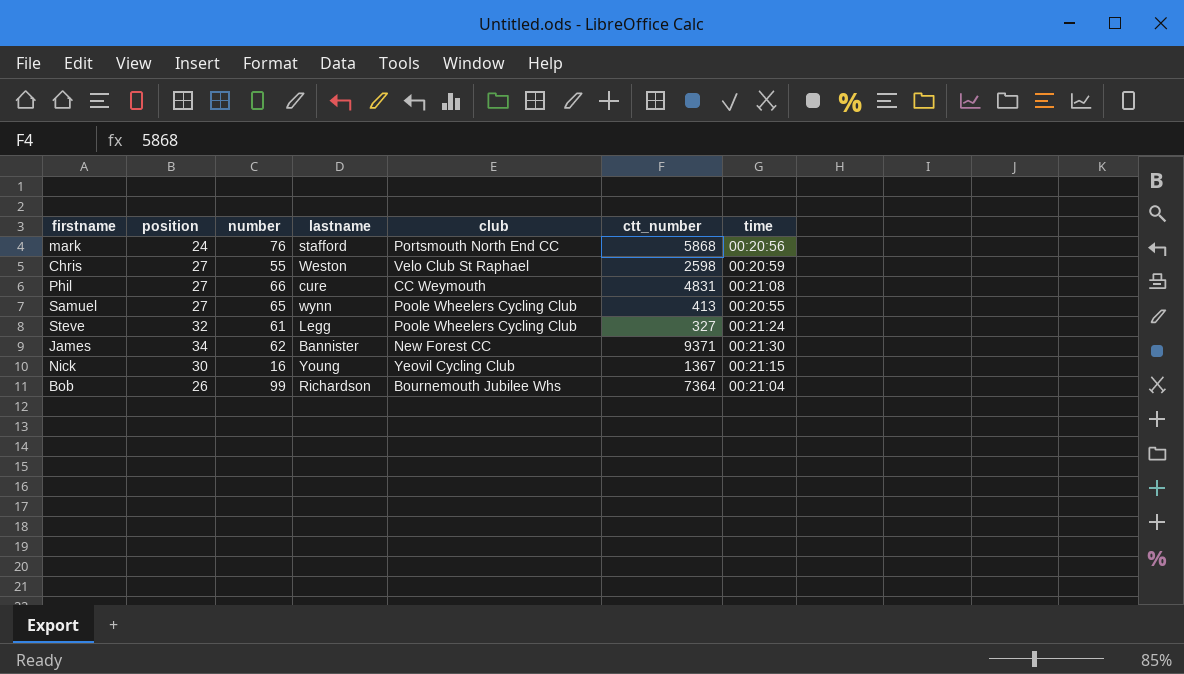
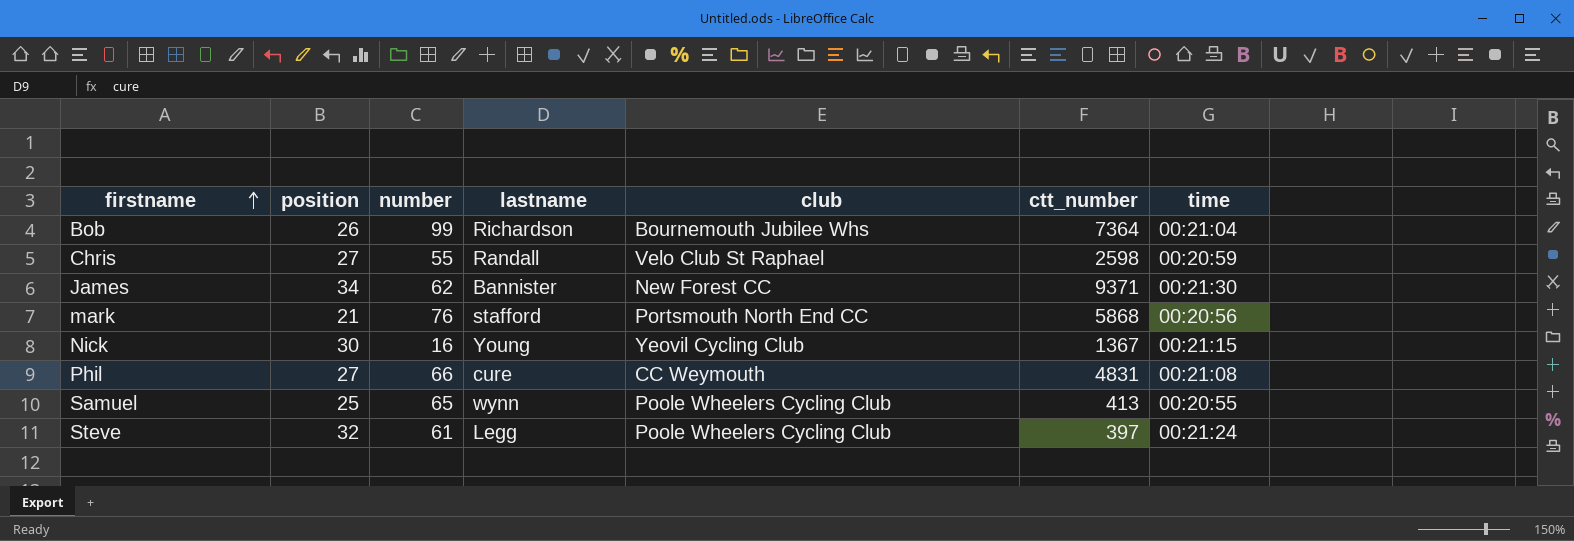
row order: none -> firstname ascending
Chris | lastname: Weston -> Randall
mark | position: 24 -> 21
Samuel | position: 27 -> 25
Steve | ctt_number: 327 -> 397

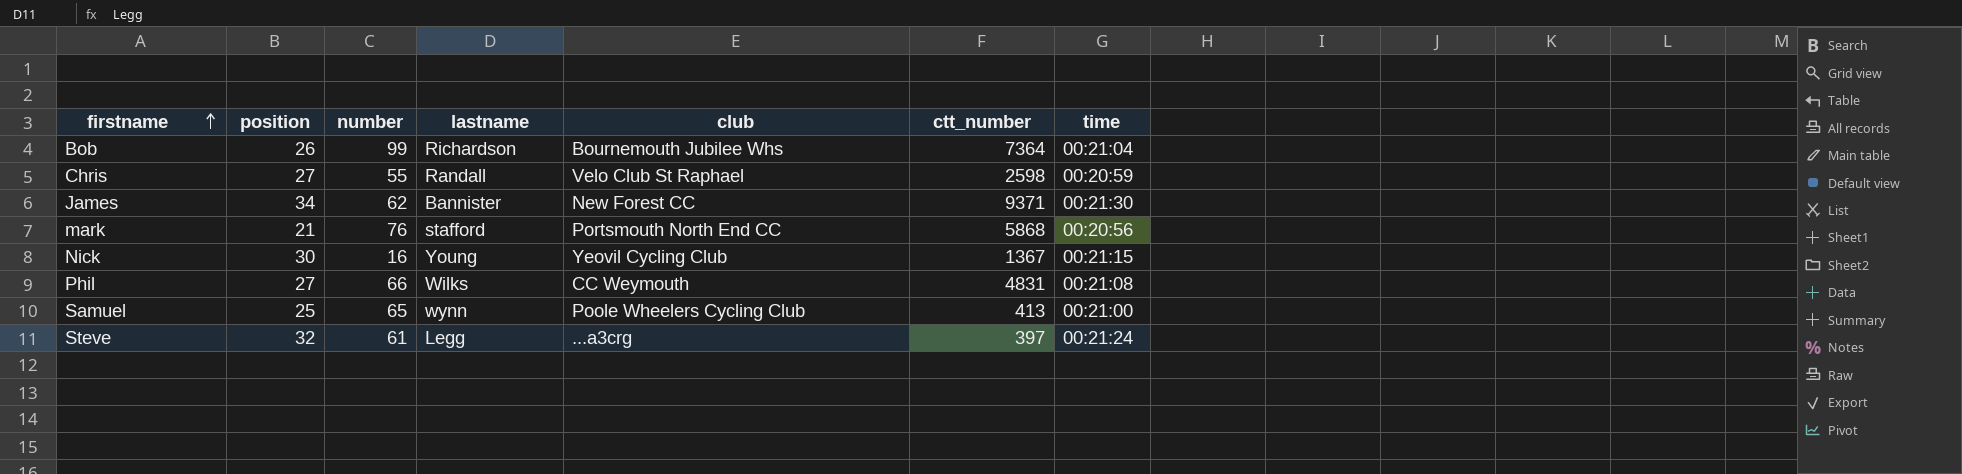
Phil | lastname: cure -> Wilks
Samuel | time: 00:20:55 -> 00:21:00
Steve | club: Poole Wheelers Cycling Club -> ...a3crg

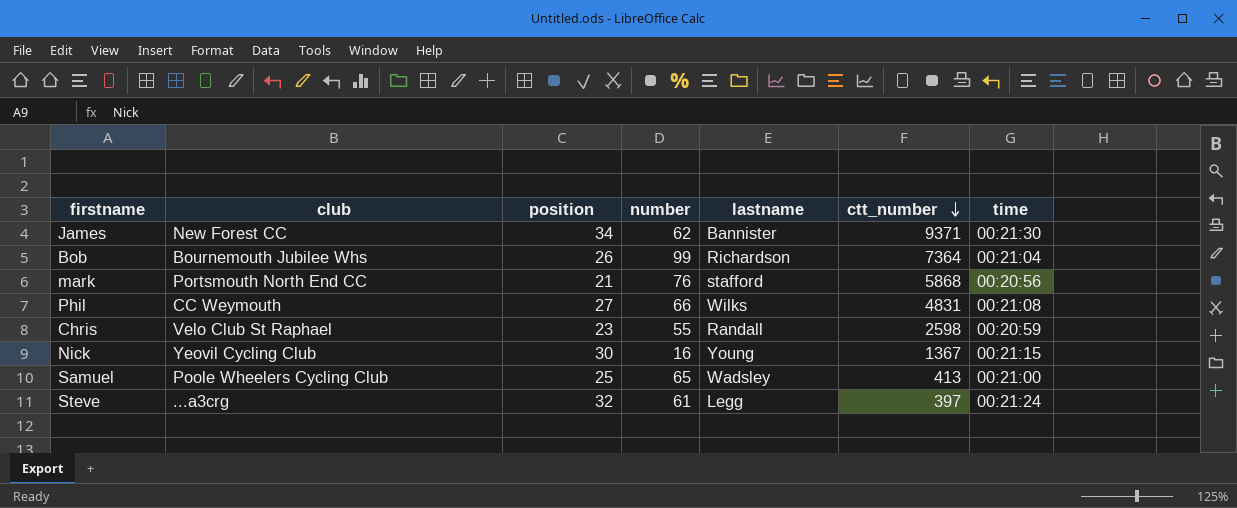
row order: firstname ascending -> ctt_number descending
column club | position: 5 -> 2
Chris | position: 27 -> 23
Samuel | lastname: wynn -> Wadsley

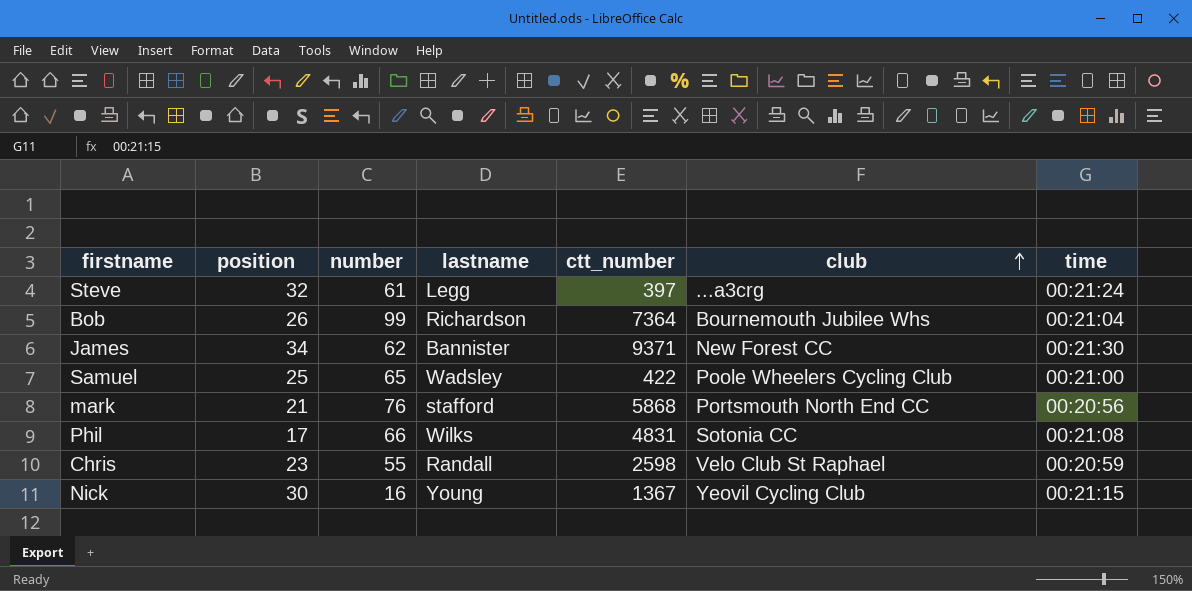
row order: ctt_number descending -> club ascending
column club | position: 2 -> 6
Samuel | ctt_number: 413 -> 422
Phil | position: 27 -> 17
Phil | club: CC Weymouth -> Sotonia CC

